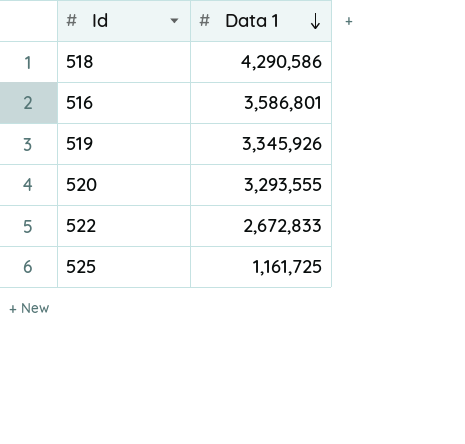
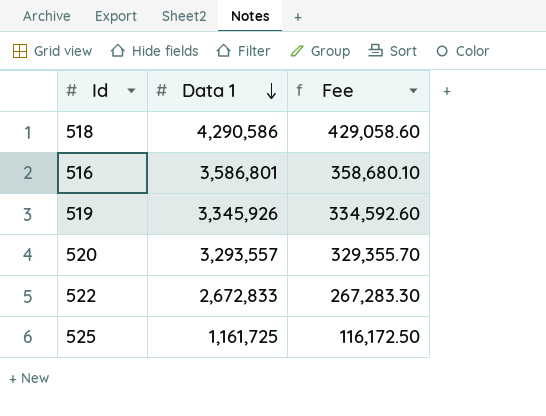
column Fee | formula: none -> [Data 1] * 0.1
520 | Data 1: 3,293,555 -> 3,293,557

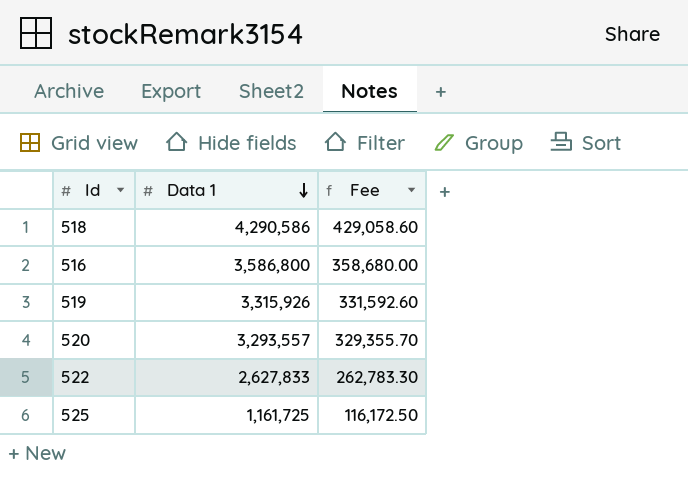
516 | Data 1: 3,586,801 -> 3,586,800
516 | Fee: 358,680.10 -> 358,680.00
519 | Data 1: 3,345,926 -> 3,315,926
519 | Fee: 334,592.60 -> 331,592.60
522 | Data 1: 2,672,833 -> 2,627,833
522 | Fee: 267,283.30 -> 262,783.30

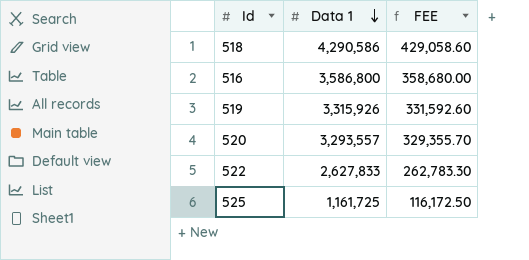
column name: Fee -> FEE

